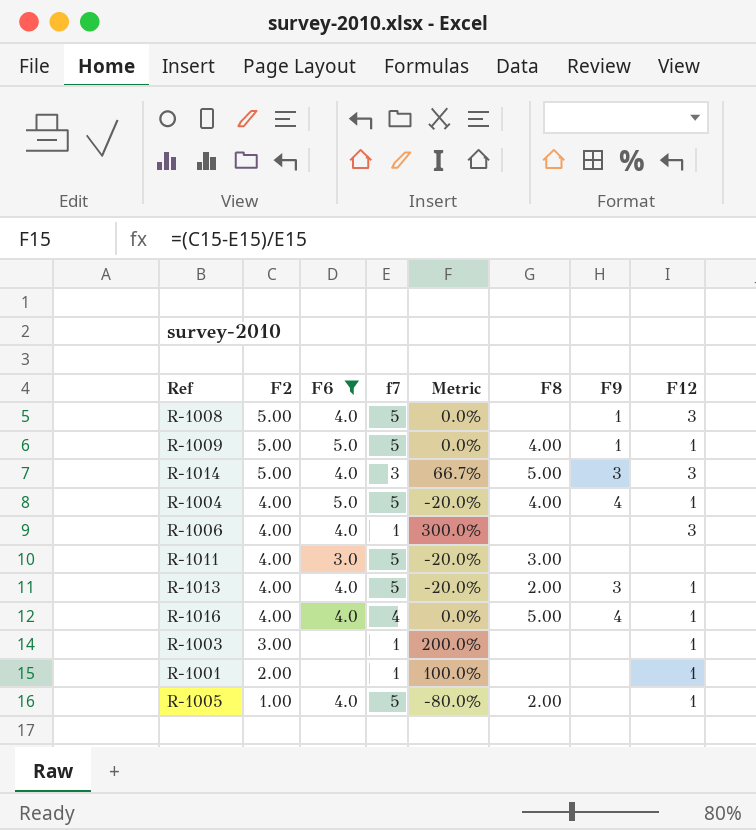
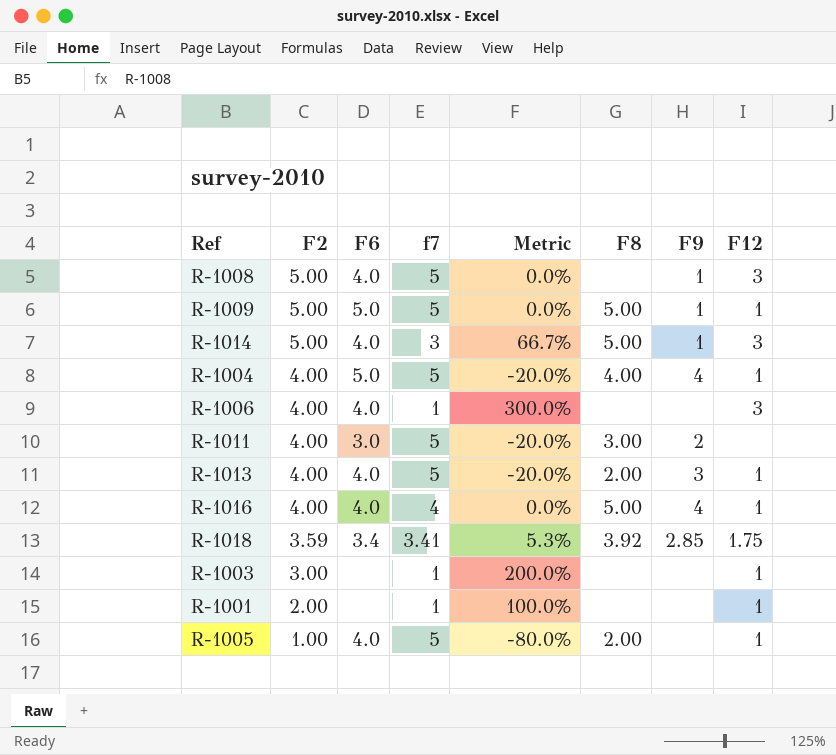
filter: F6 != 3.4 -> none
R-1009 | F8: 4.00 -> 5.00
R-1014 | F9: 3 -> 1
R-1011 | F9: none -> 2

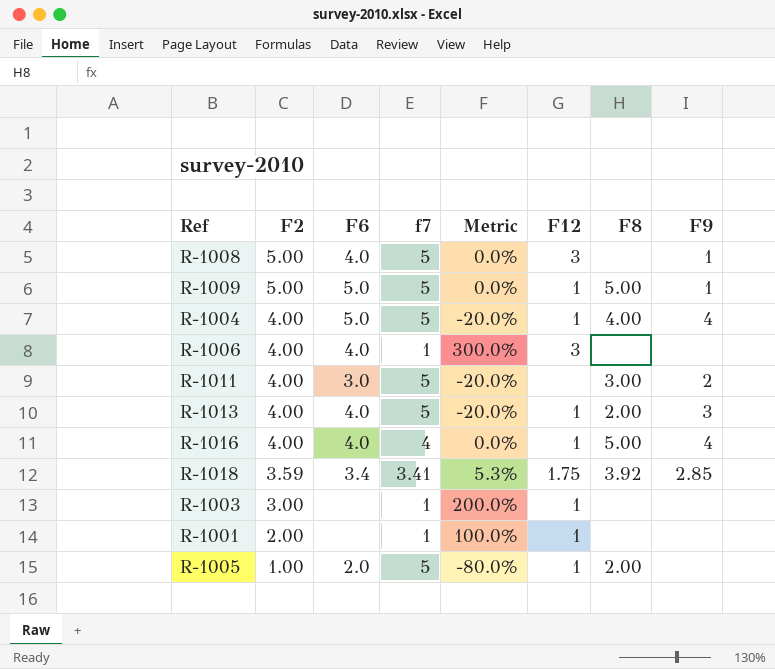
column F12 | position: 8 -> 6
row R-1014: 5.00 | 4.0 | 3 | 66.7% | 5.00 | 1 | 3 -> none
R-1005 | F6: 4.0 -> 2.0

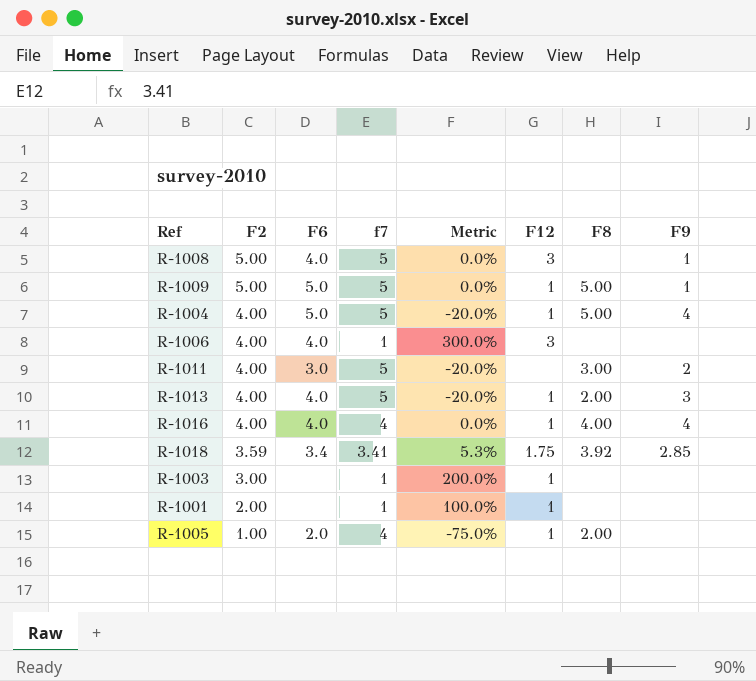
R-1004 | F8: 4.00 -> 5.00
R-1016 | F8: 5.00 -> 4.00
R-1005 | f7: 5 -> 4
R-1005 | Metric: -80.0% -> -75.0%

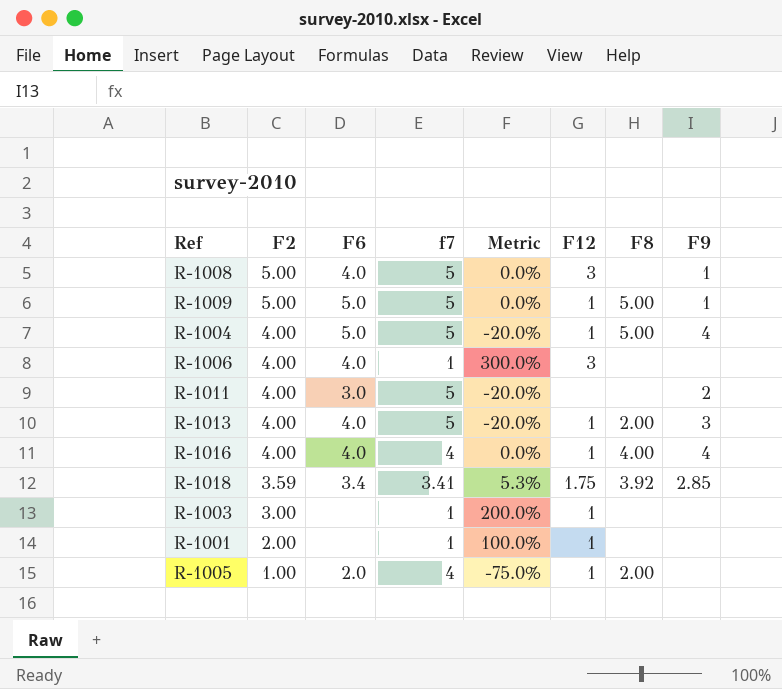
R-1011 | F8: 3.00 -> none

